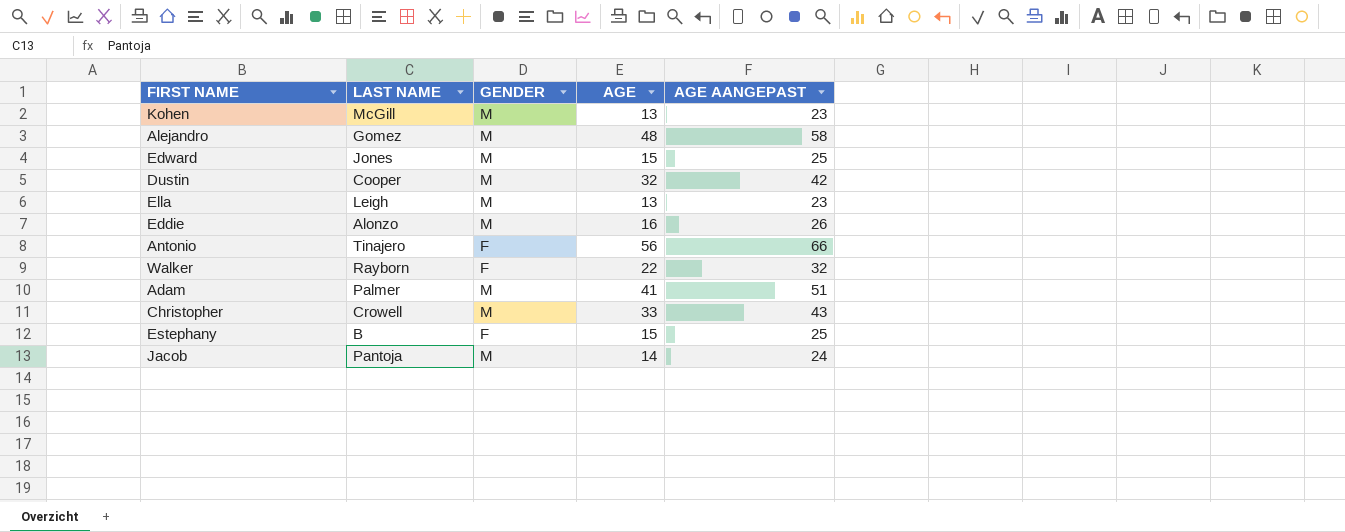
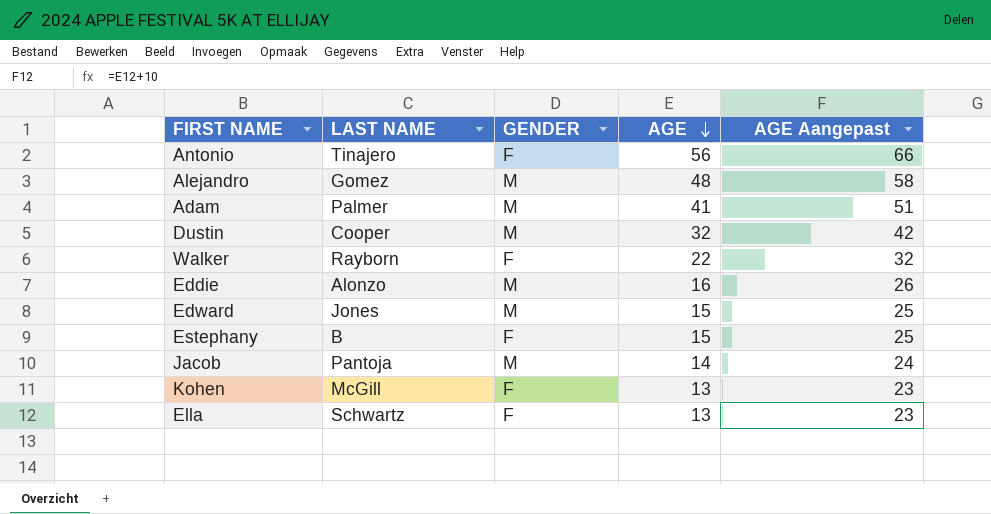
row order: none -> AGE descending
column name: AGE AANGEPAST -> AGE Aangepast
row Christopher: Crowell | M | 33 | 43 -> none
Kohen | GENDER: M -> F
Ella | LAST NAME: Leigh -> Schwartz
Ella | GENDER: M -> F

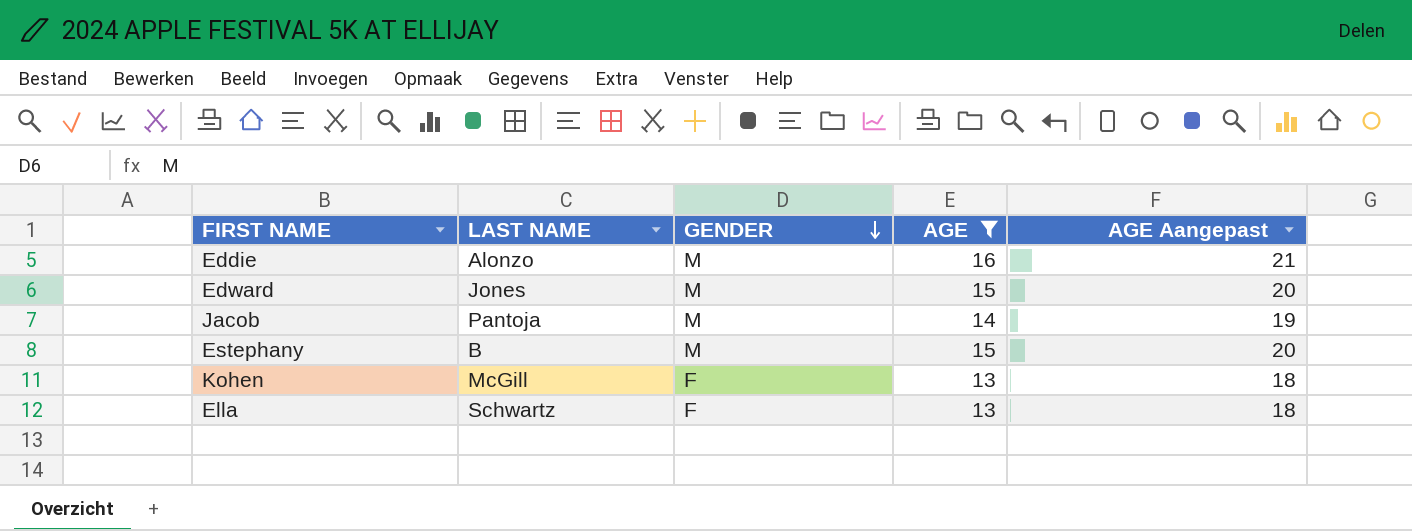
filter: none -> AGE <= 16
row order: AGE descending -> GENDER descending
column AGE Aangepast | formula: [AGE] + 10 -> [AGE] + 5
Estephany | GENDER: F -> M

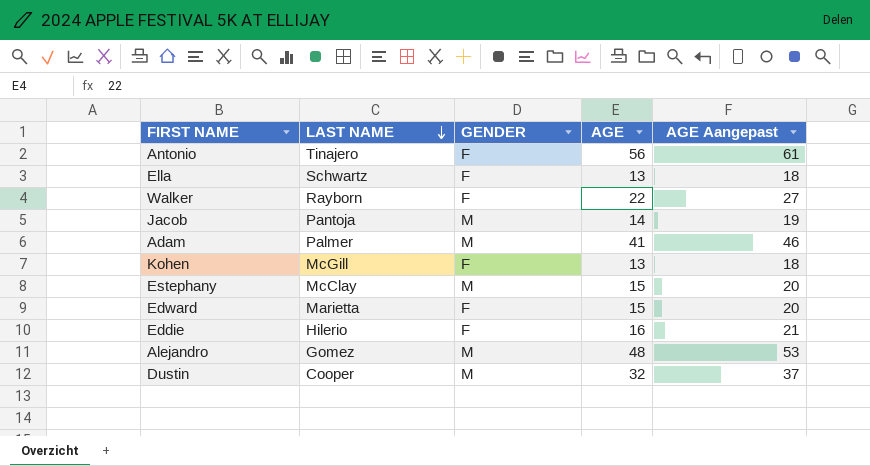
filter: AGE <= 16 -> none
row order: GENDER descending -> LAST NAME descending
Estephany | LAST NAME: B -> McClay
Edward | LAST NAME: Jones -> Marietta
Edward | GENDER: M -> F
Eddie | LAST NAME: Alonzo -> Hilerio
Eddie | GENDER: M -> F

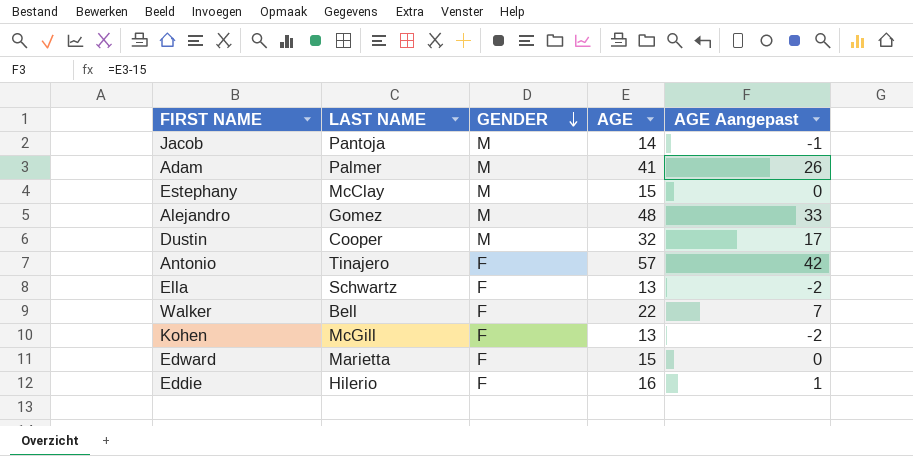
row order: LAST NAME descending -> GENDER descending
column AGE Aangepast | formula: [AGE] + 5 -> [AGE] - 15
Antonio | AGE: 56 -> 57
Walker | LAST NAME: Rayborn -> Bell

